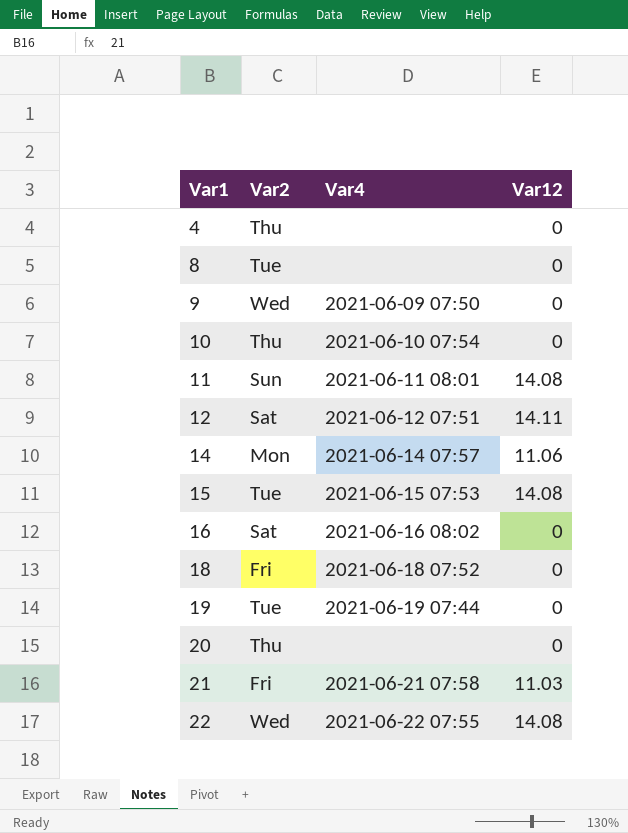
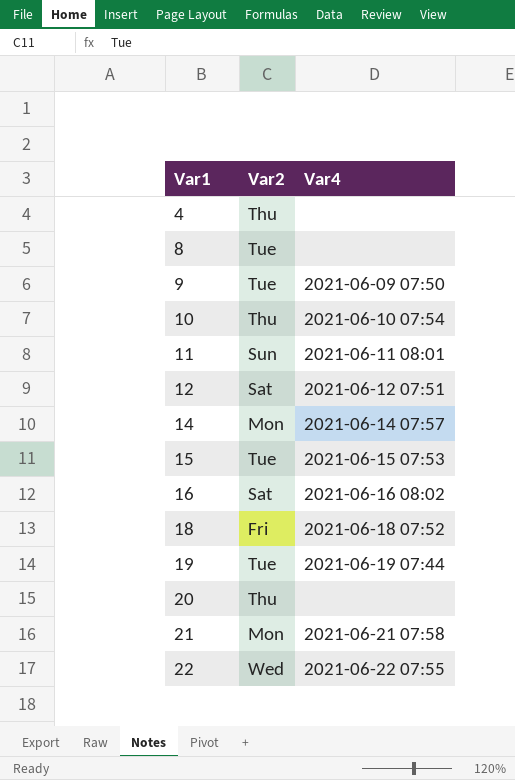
column Var12 | position: 4 -> none
9 | Var2: Wed -> Tue
21 | Var2: Fri -> Mon

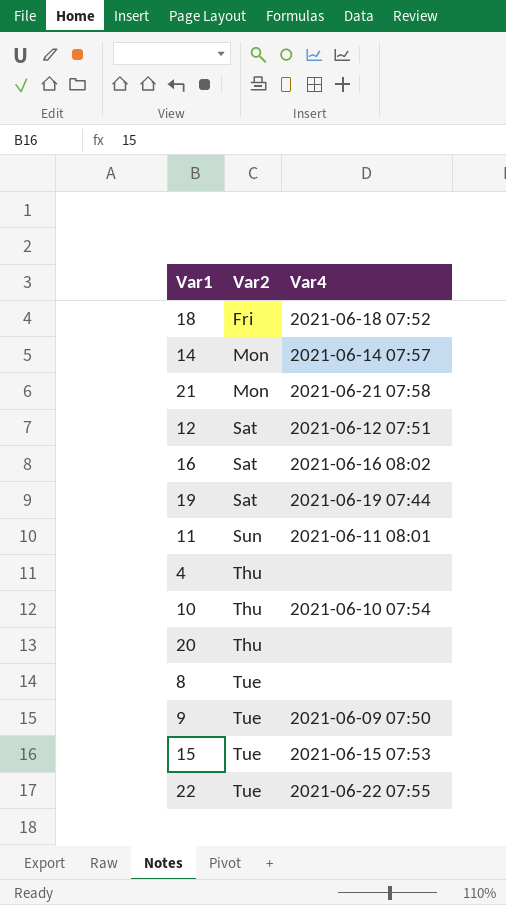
row order: Var1 ascending -> Var2 ascending
19 | Var2: Tue -> Sat
22 | Var2: Wed -> Tue

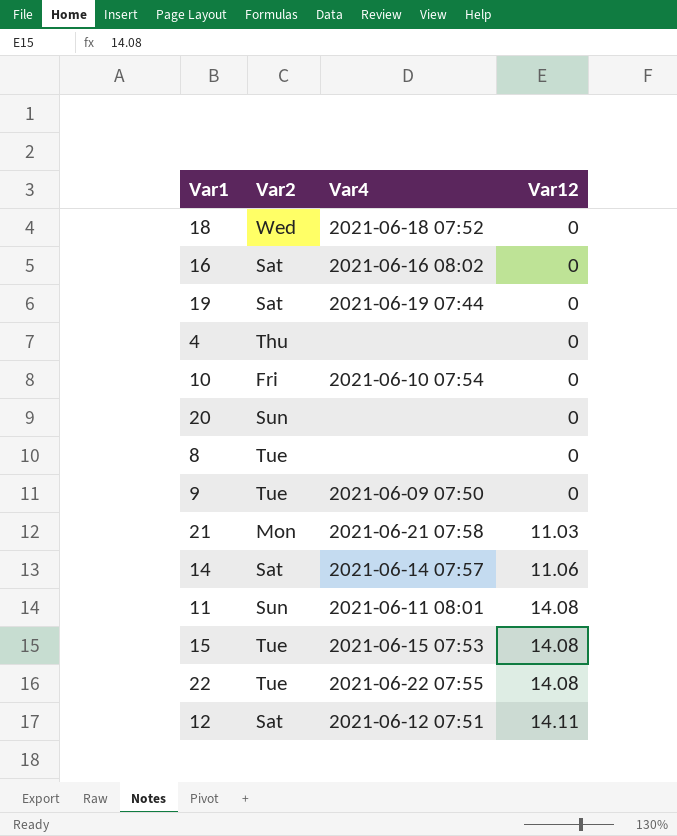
row order: Var2 ascending -> Var12 ascending
column Var12 | position: none -> 4
18 | Var2: Fri -> Wed
10 | Var2: Thu -> Fri
20 | Var2: Thu -> Sun
14 | Var2: Mon -> Sat

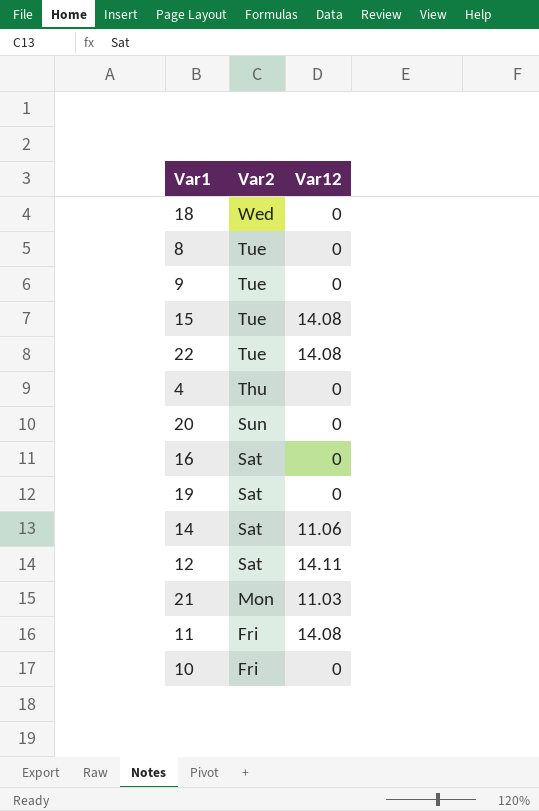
row order: Var12 ascending -> Var2 descending
column Var4 | position: 3 -> none
11 | Var2: Sun -> Fri

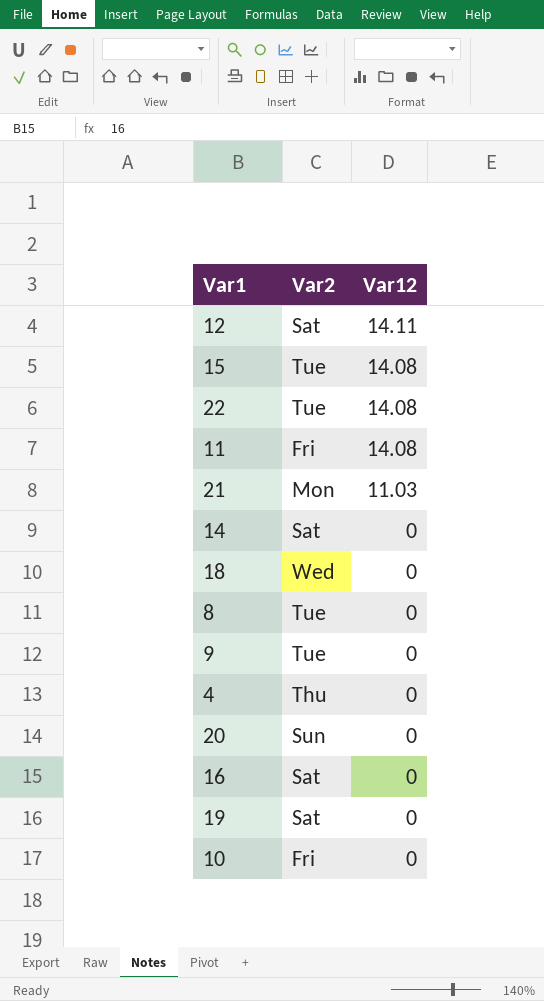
row order: Var2 descending -> Var12 descending
14 | Var12: 11.06 -> 0

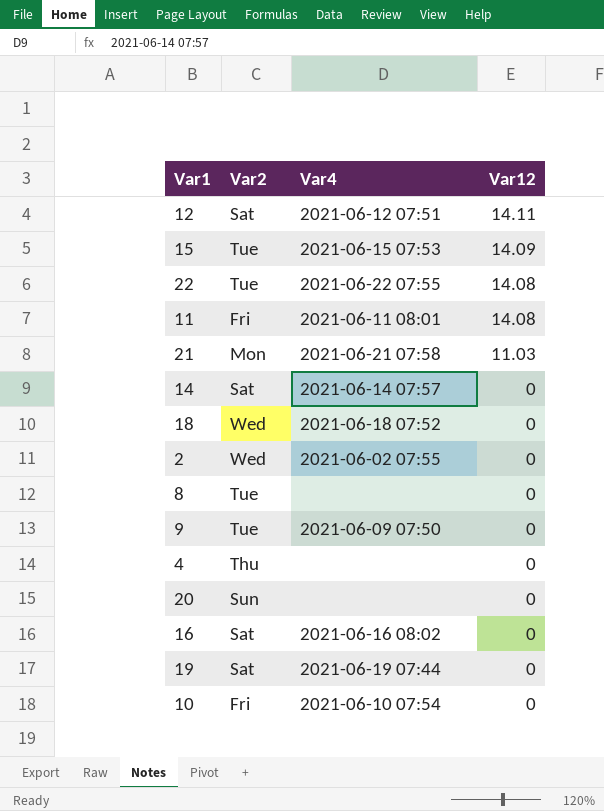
column Var4 | position: none -> 3
15 | Var12: 14.08 -> 14.09
row 2: none -> Wed | 2021-06-02 07:55 | 0

